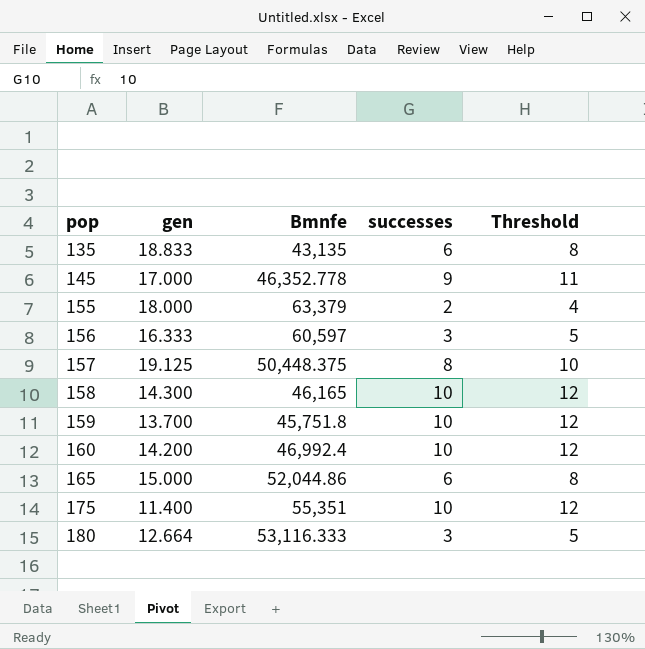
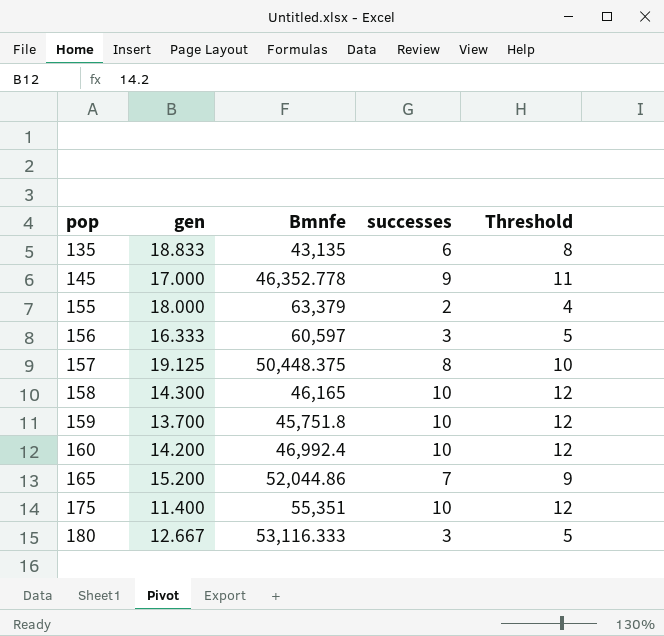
165 | gen: 15.000 -> 15.200
165 | successes: 6 -> 7
165 | Threshold: 8 -> 9
180 | gen: 12.664 -> 12.667

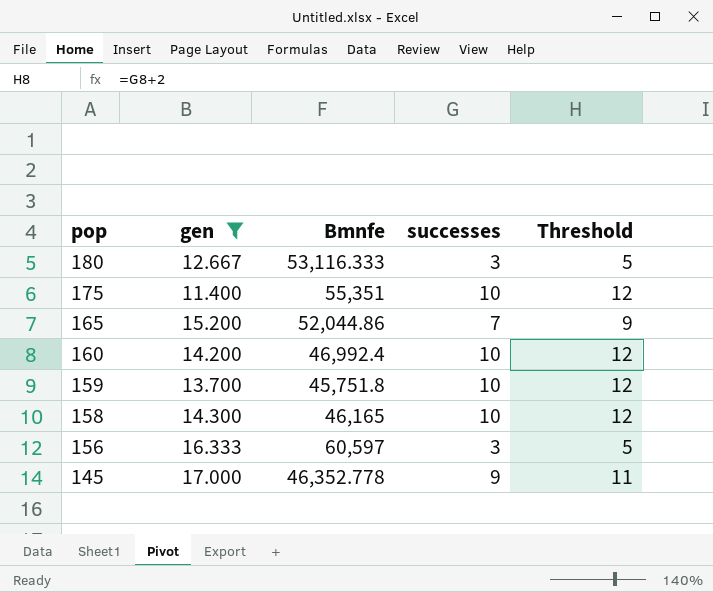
filter: none -> gen <= 17.000
row order: pop ascending -> pop descending

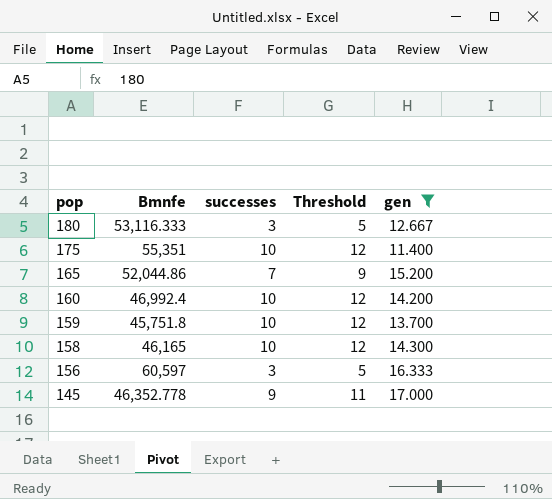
column gen | position: 2 -> 5

